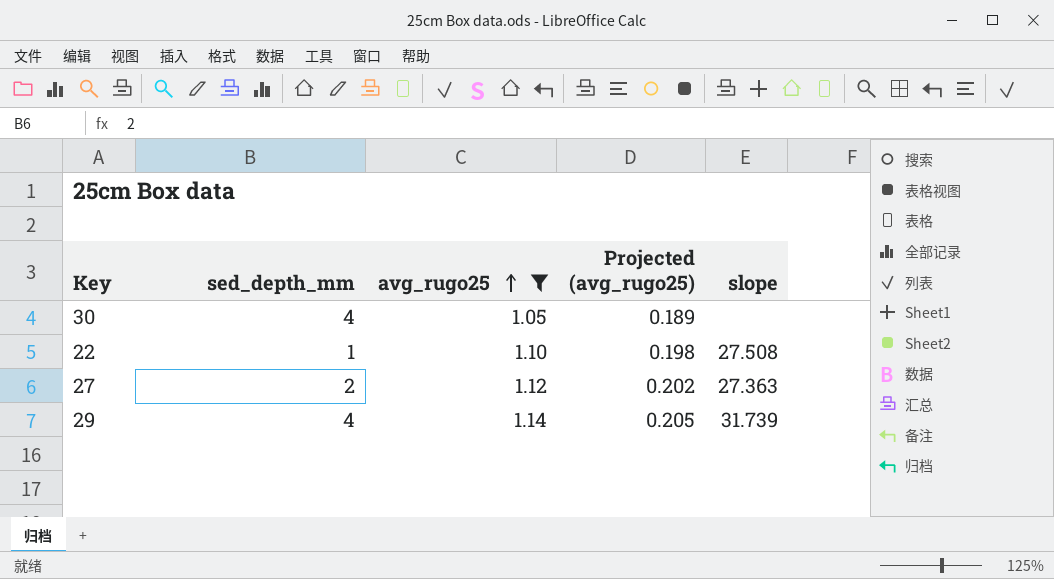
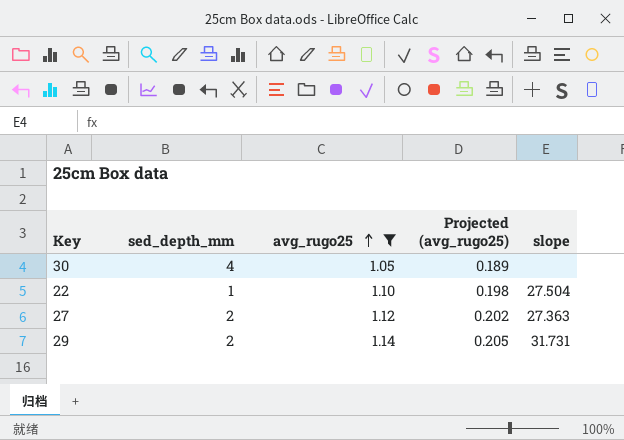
22 | slope: 27.508 -> 27.504
29 | sed_depth_mm: 4 -> 2
29 | slope: 31.739 -> 31.731

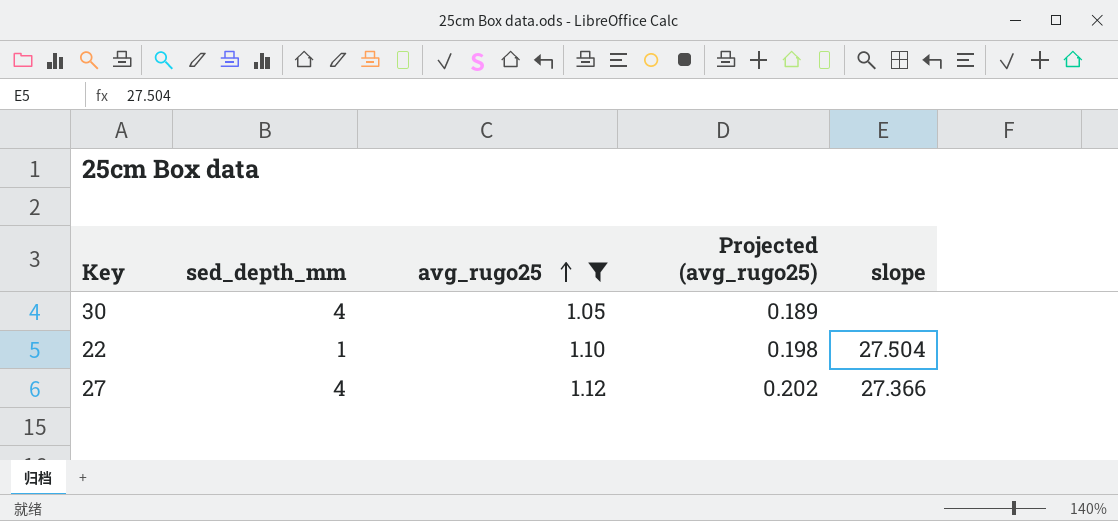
row 29: 2 | 1.14 | 0.205 | 31.731 -> none
27 | sed_depth_mm: 2 -> 4
27 | slope: 27.363 -> 27.366

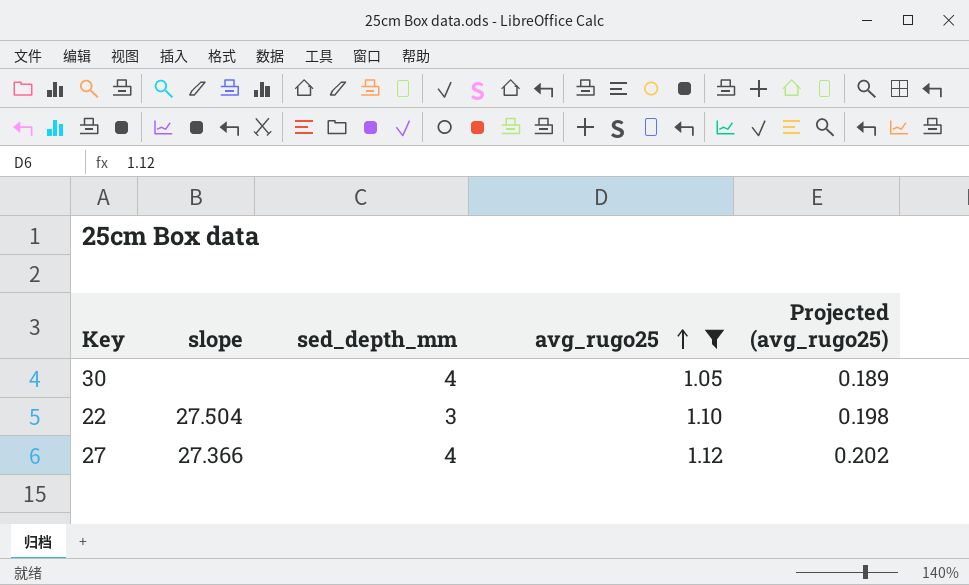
column slope | position: 5 -> 2
22 | sed_depth_mm: 1 -> 3

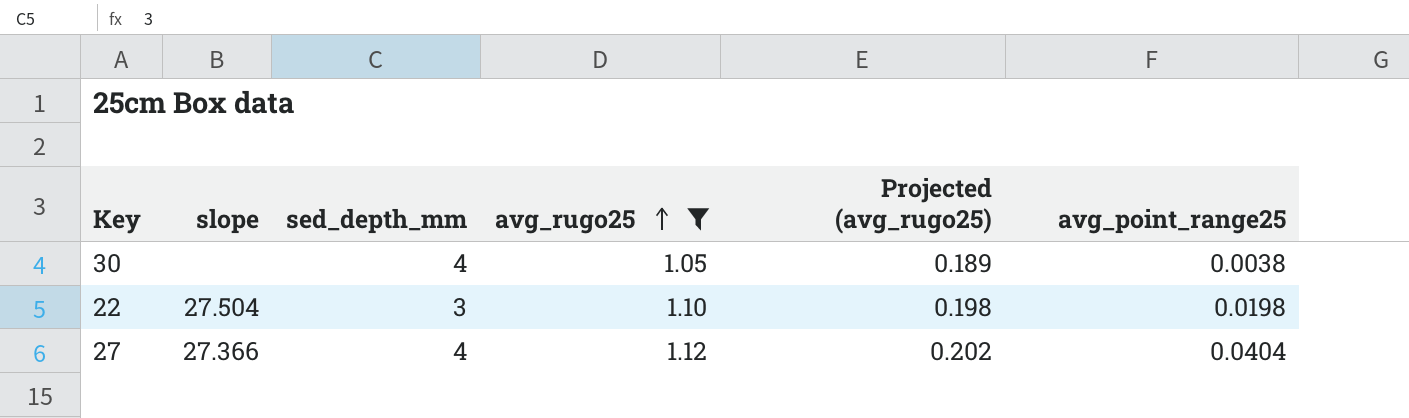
column avg_point_range25 | position: none -> 6

